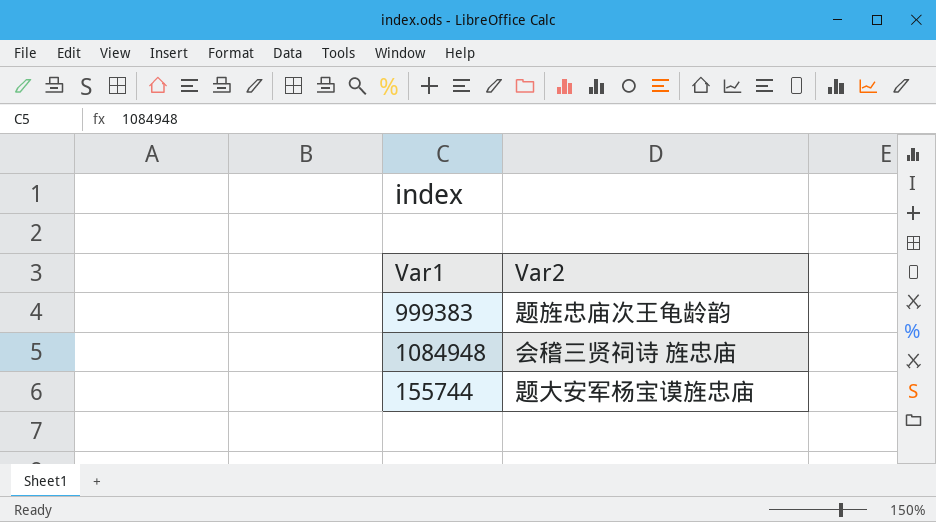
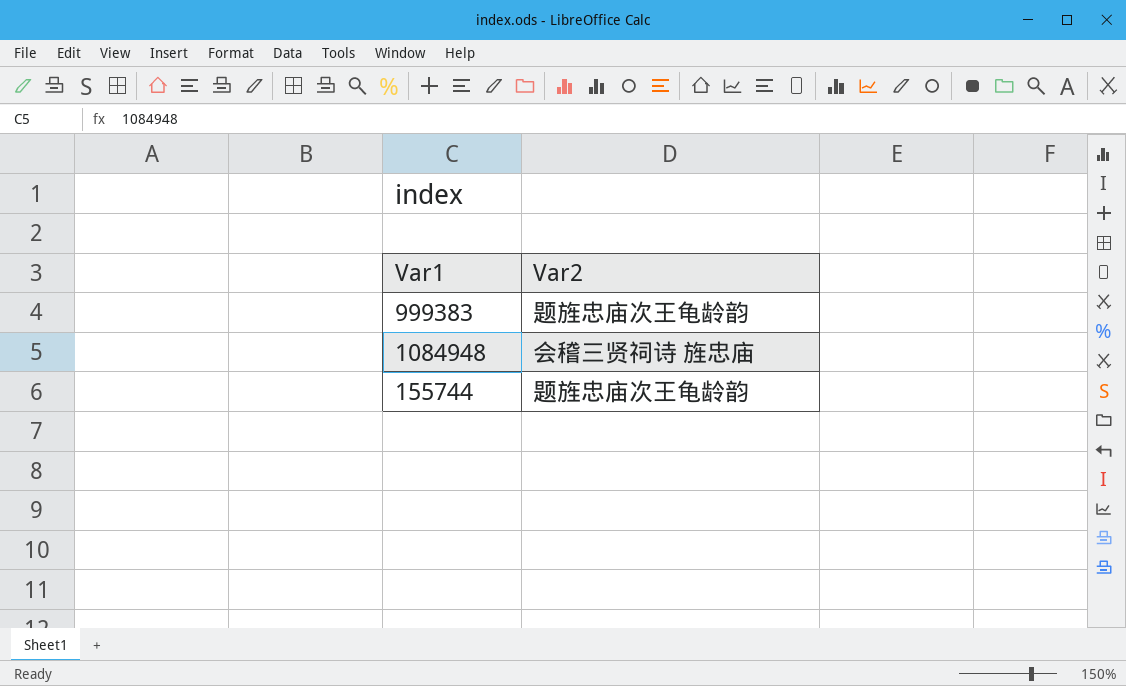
155744 | Var2: 题大安军杨宝谟旌忠庙 -> 题旌忠庙次王龟龄韵

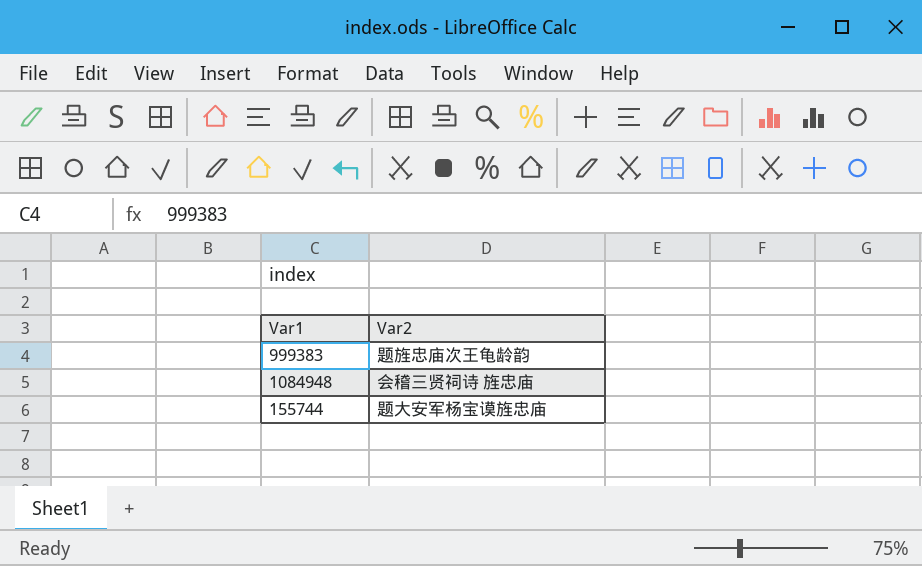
155744 | Var2: 题旌忠庙次王龟龄韵 -> 题大安军杨宝谟旌忠庙

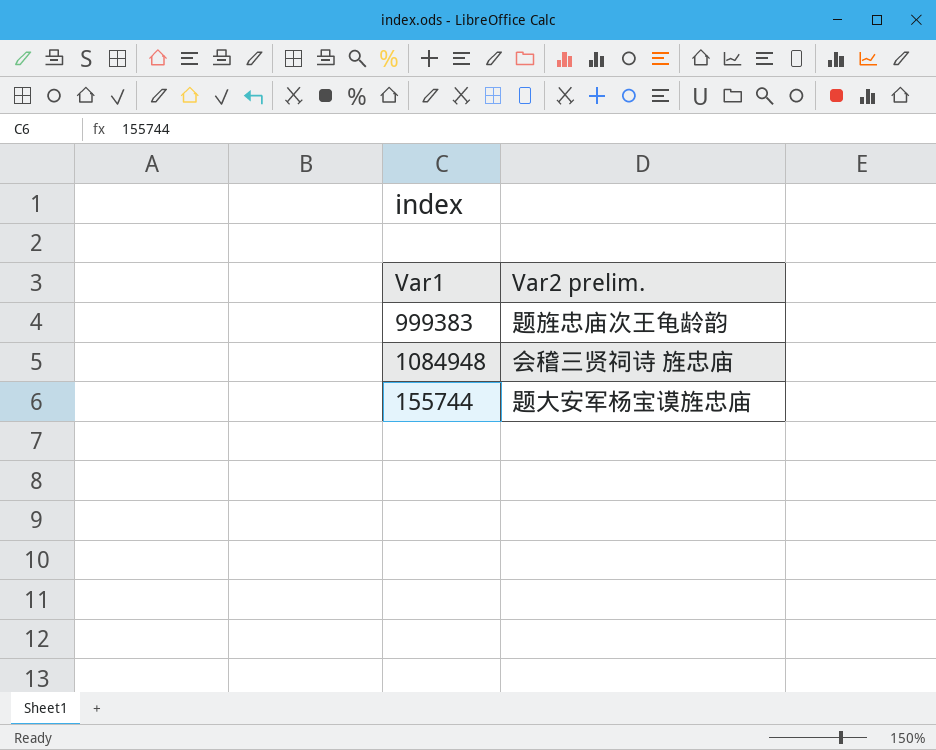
column name: Var2 -> Var2 prelim.

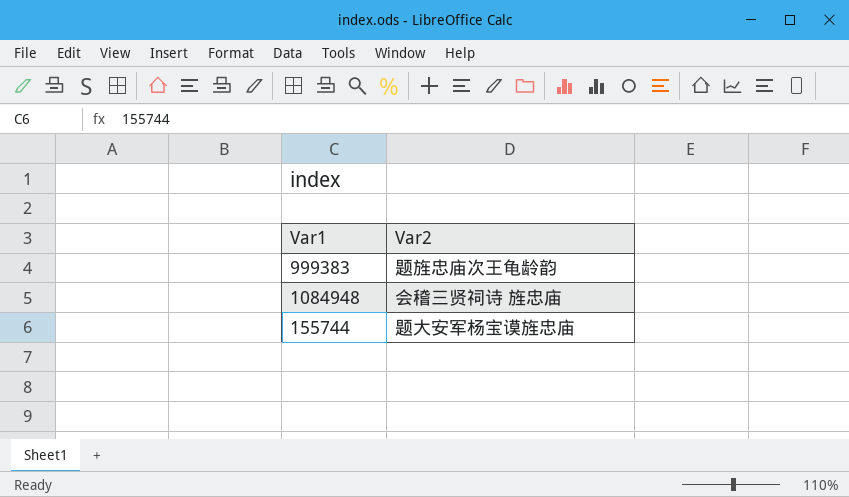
column name: Var2 prelim. -> Var2

